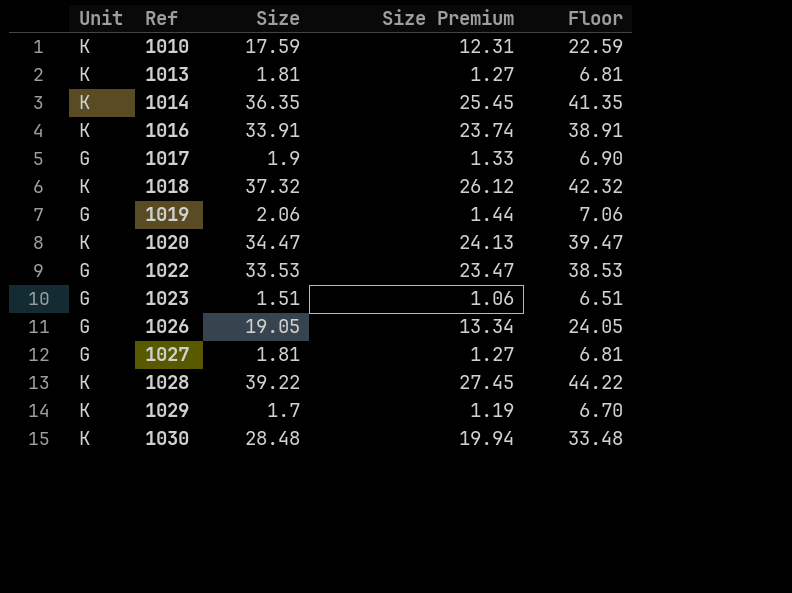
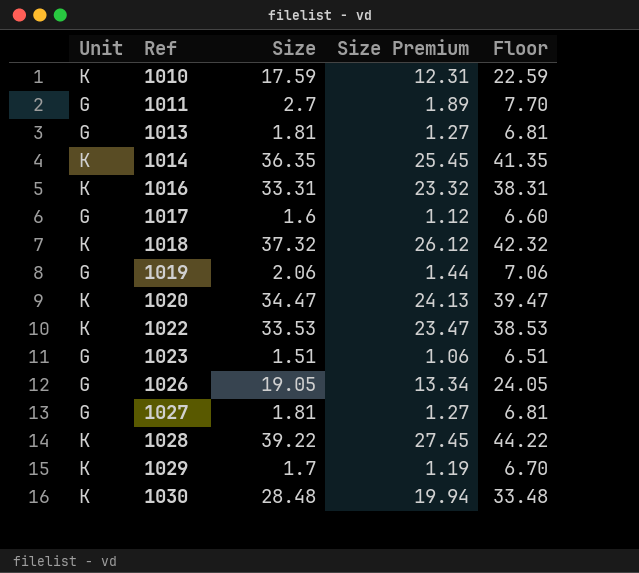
row 1011: none -> G | 2.7 | 1.89 | 7.70
1013 | Unit: K -> G
1016 | Size: 33.91 -> 33.31
1016 | Size Premium: 23.74 -> 23.32
1016 | Floor: 38.91 -> 38.31
1017 | Size: 1.9 -> 1.6
1017 | Size Premium: 1.33 -> 1.12
1017 | Floor: 6.90 -> 6.60
1022 | Unit: G -> K

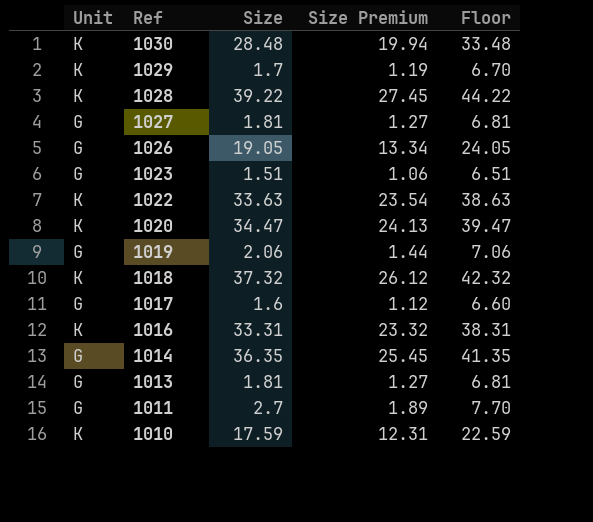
row order: Ref ascending -> Ref descending
1022 | Size: 33.53 -> 33.63
1022 | Size Premium: 23.47 -> 23.54
1022 | Floor: 38.53 -> 38.63
1014 | Unit: K -> G

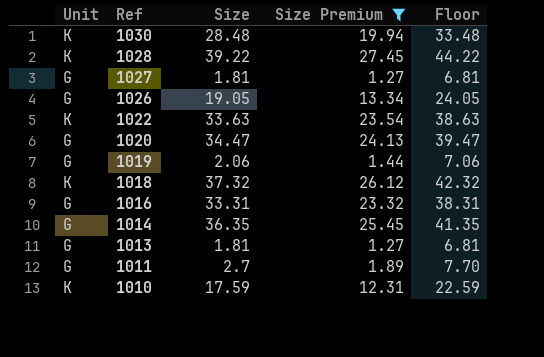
filter: none -> Size Premium >= 1.27
1020 | Unit: K -> G
1016 | Unit: K -> G

